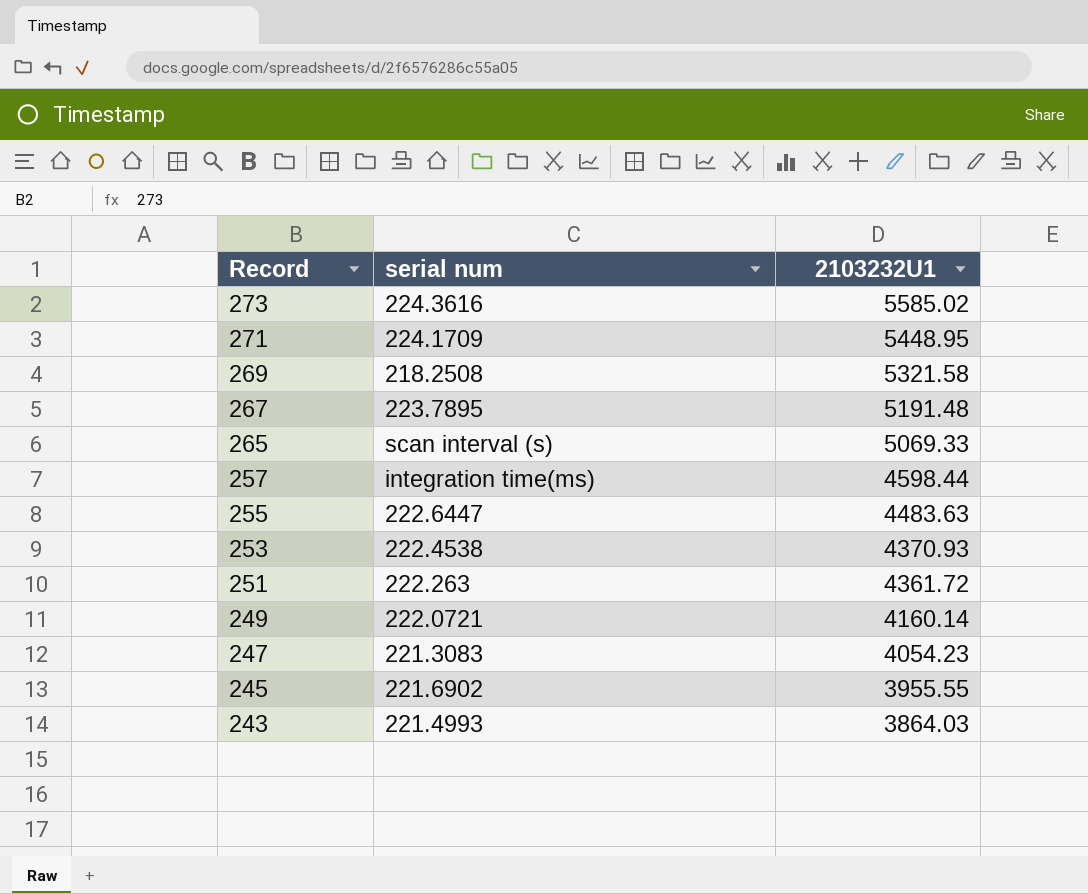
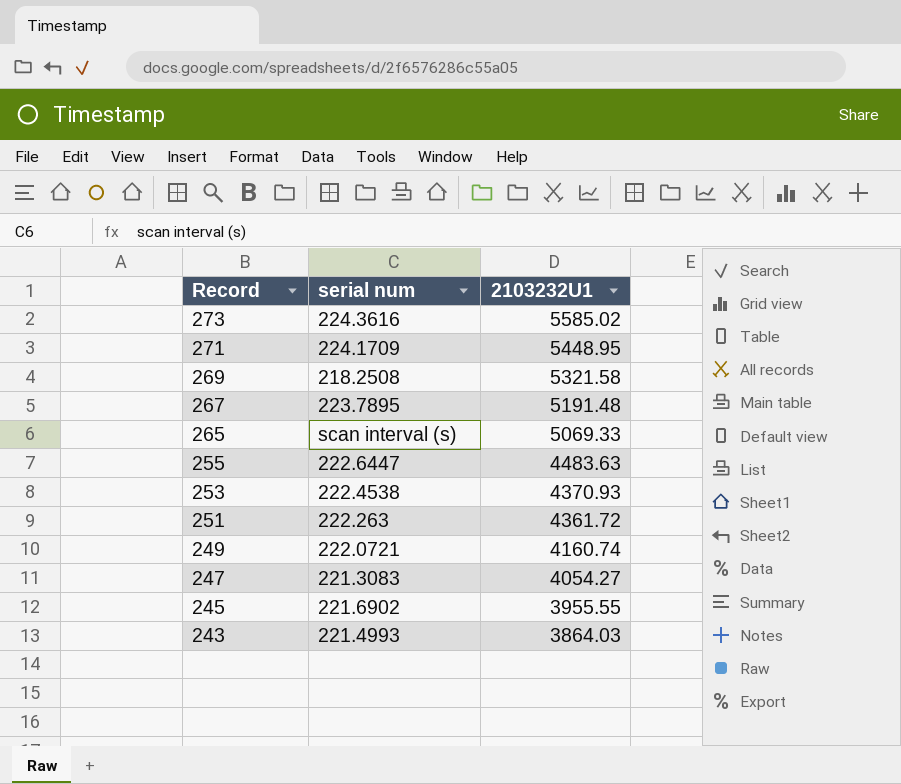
row 257: integration time(ms) | 4598.44 -> none
249 | 2103232U1: 4160.14 -> 4160.74
247 | 2103232U1: 4054.23 -> 4054.27

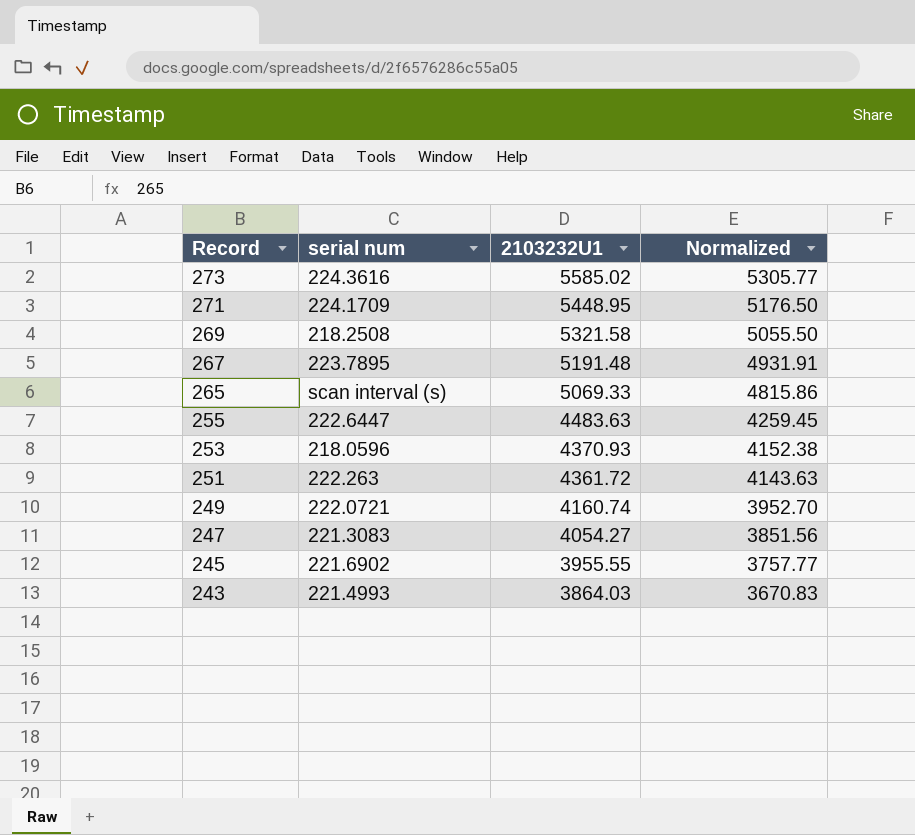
column Normalized | formula: none -> [2103232U1] * 0.95
253 | serial num: 222.4538 -> 218.0596

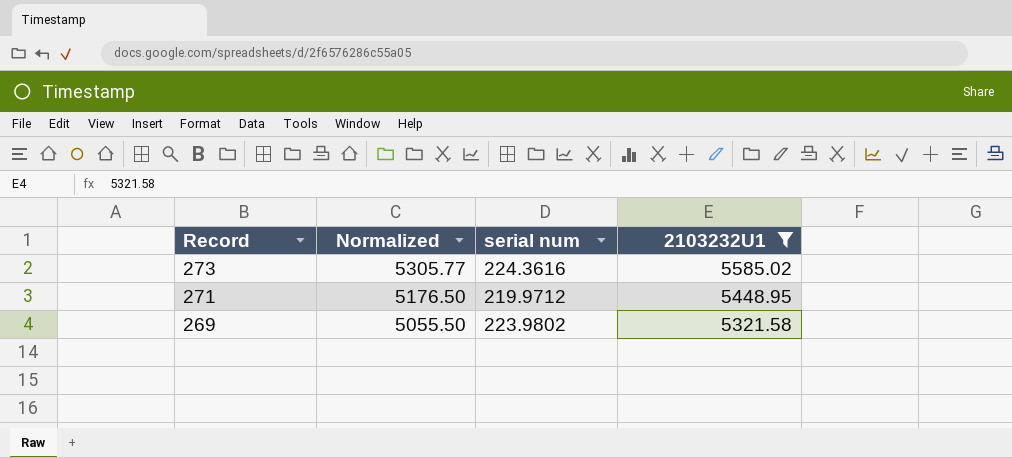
filter: none -> 2103232U1 >= 5321.58
column Normalized | position: 4 -> 2
271 | serial num: 224.1709 -> 219.9712
269 | serial num: 218.2508 -> 223.9802

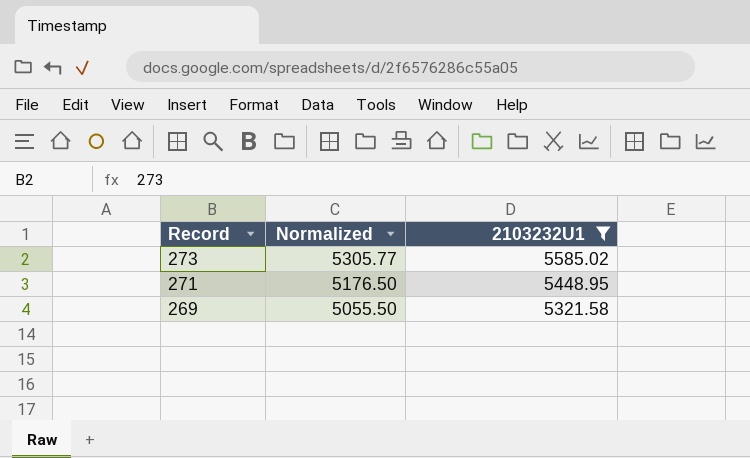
column serial num | position: 3 -> none

